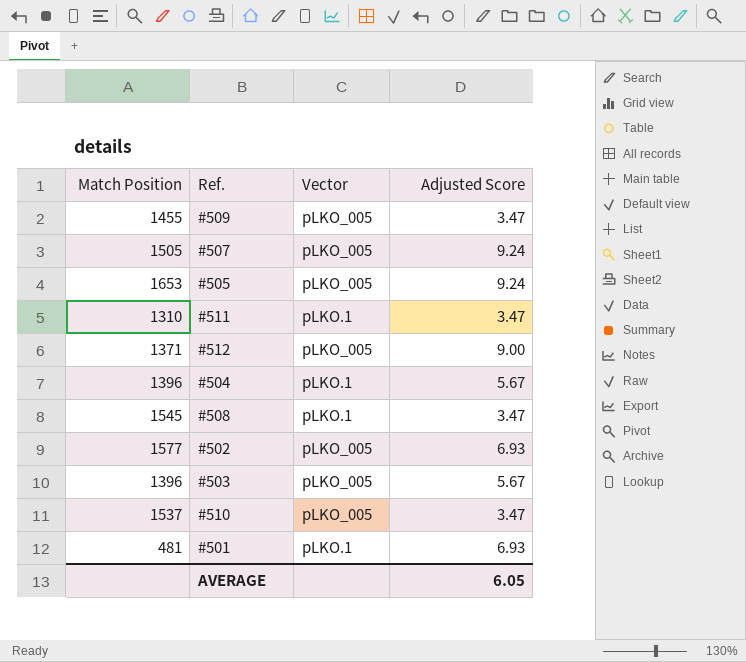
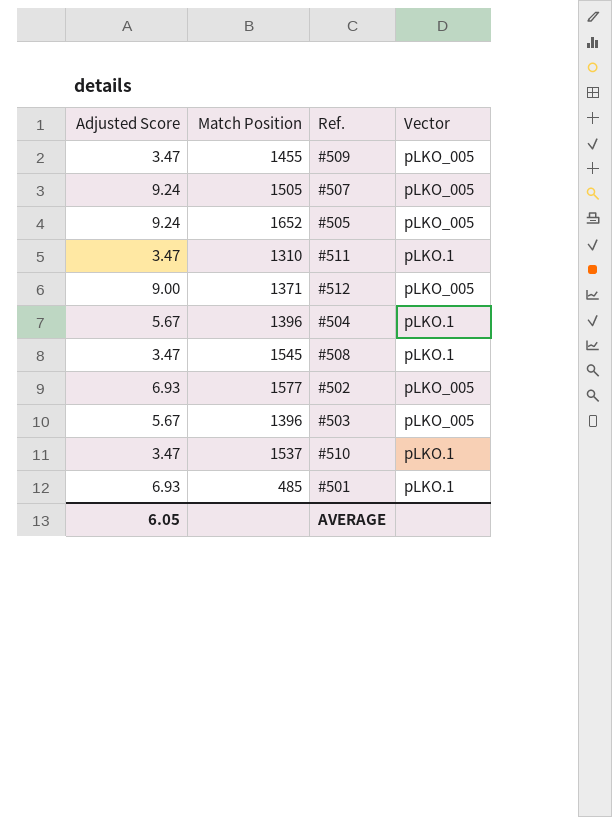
column Adjusted Score | position: 4 -> 1
#505 | Match Position: 1653 -> 1652
#510 | Vector: pLKO_005 -> pLKO.1
#501 | Match Position: 481 -> 485

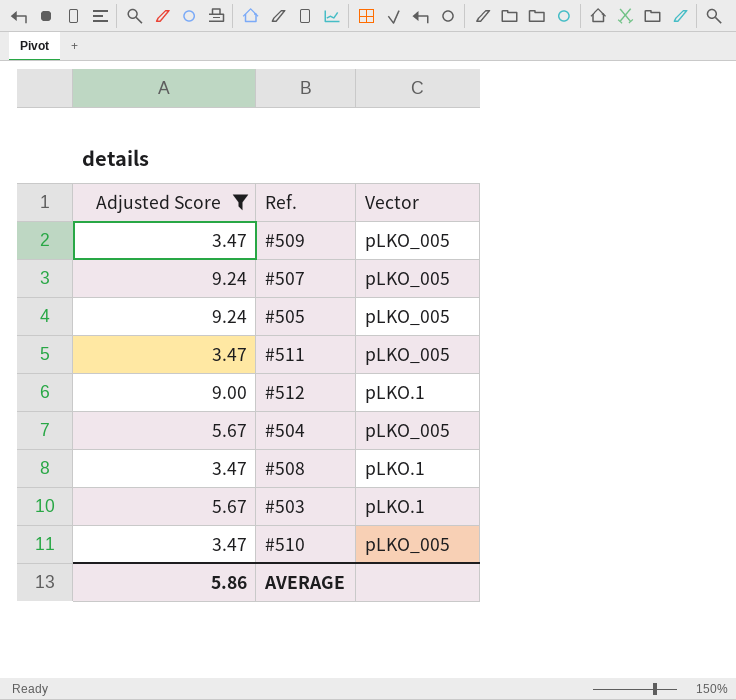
filter: none -> Adjusted Score != 6.93
column Match Position | position: 2 -> none
#511 | Vector: pLKO.1 -> pLKO_005
#512 | Vector: pLKO_005 -> pLKO.1
#504 | Vector: pLKO.1 -> pLKO_005
#503 | Vector: pLKO_005 -> pLKO.1
#510 | Vector: pLKO.1 -> pLKO_005
AVERAGE | Adjusted Score: 6.05 -> 5.86

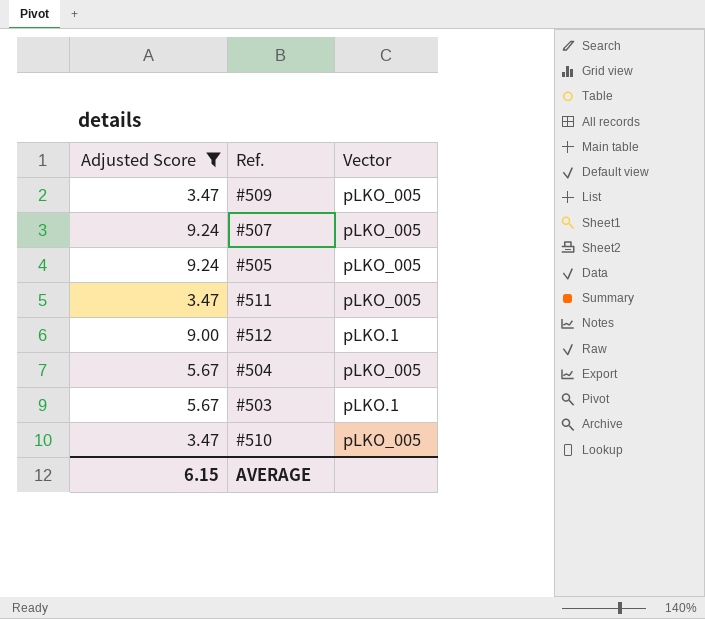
row #508: 3.47 | pLKO.1 -> none
AVERAGE | Adjusted Score: 5.86 -> 6.15

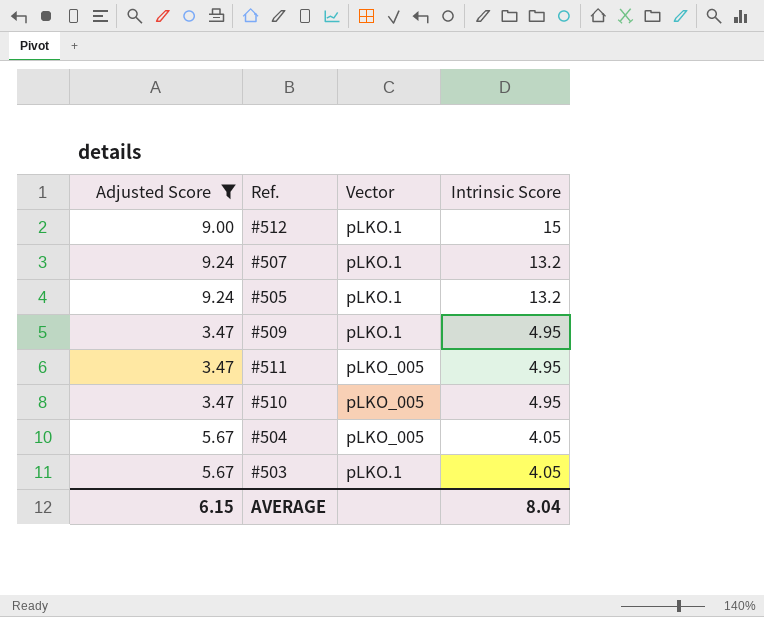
row order: none -> Intrinsic Score descending
column Intrinsic Score | position: none -> 4
#507 | Vector: pLKO_005 -> pLKO.1
#505 | Vector: pLKO_005 -> pLKO.1
#509 | Vector: pLKO_005 -> pLKO.1

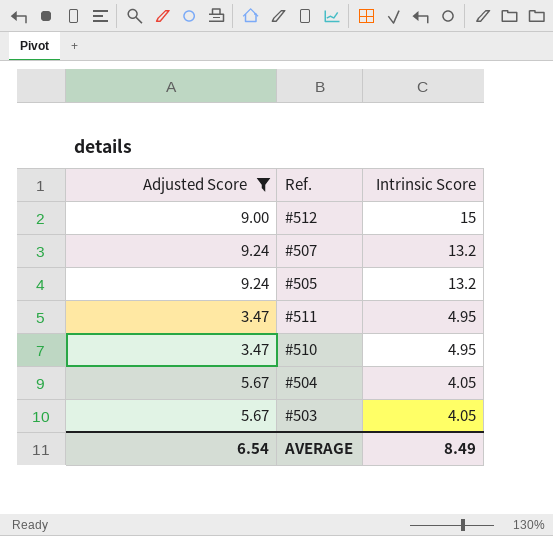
column Vector | position: 3 -> none
row #509: 3.47 | pLKO.1 | 4.95 -> none
AVERAGE | Adjusted Score: 6.15 -> 6.54
AVERAGE | Intrinsic Score: 8.04 -> 8.49

